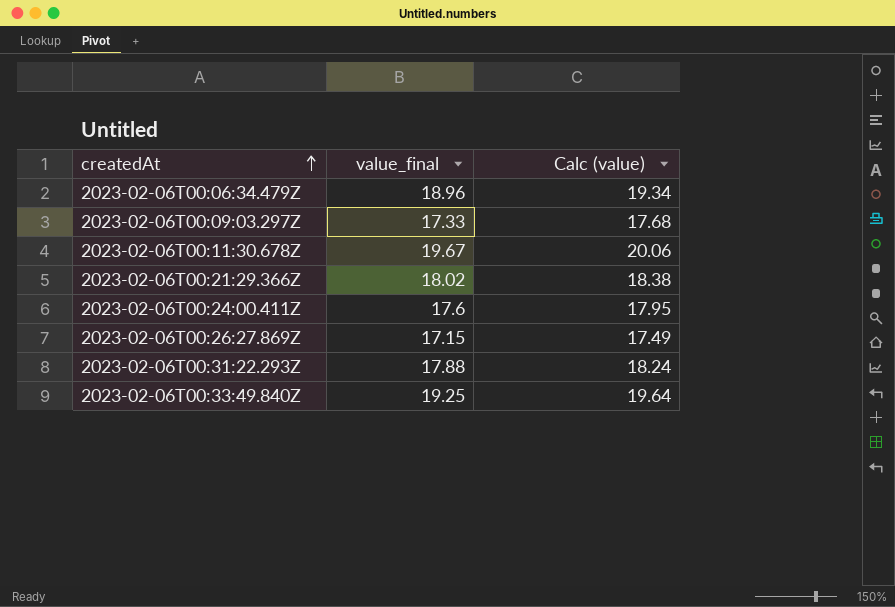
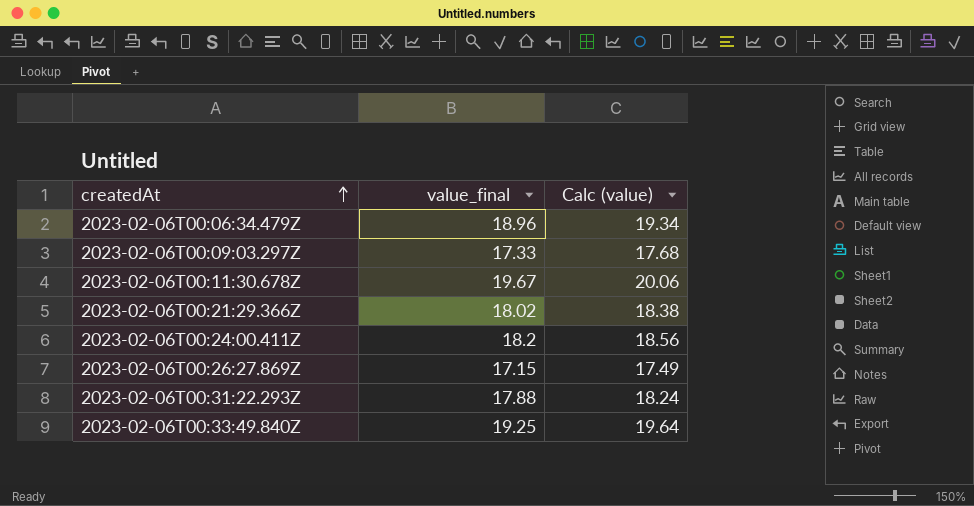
2023-02-06T00:24:00.411Z | value_final: 17.6 -> 18.2
2023-02-06T00:24:00.411Z | Calc (value): 17.95 -> 18.56

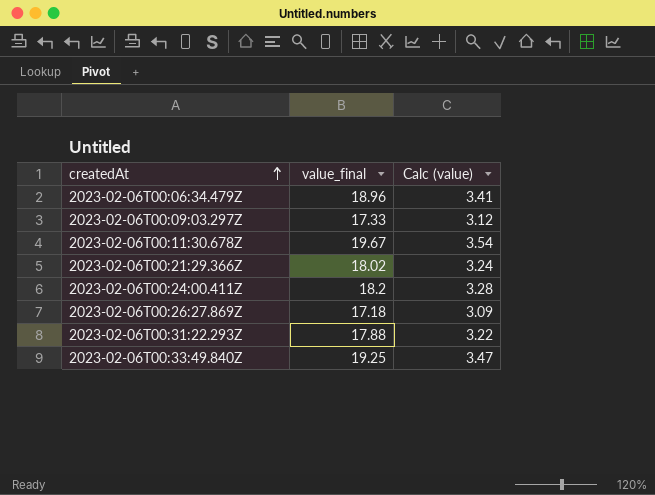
column Calc (value) | formula: [value_final] * 1.02 -> [value_final] * 0.18
2023-02-06T00:26:27.869Z | value_final: 17.15 -> 17.18

